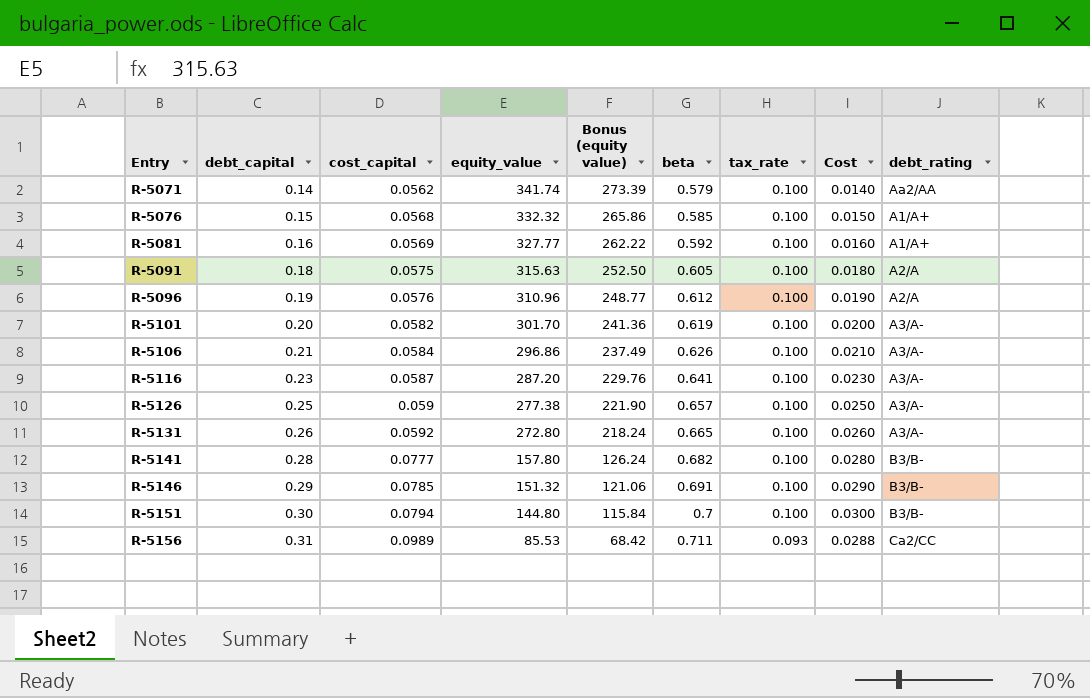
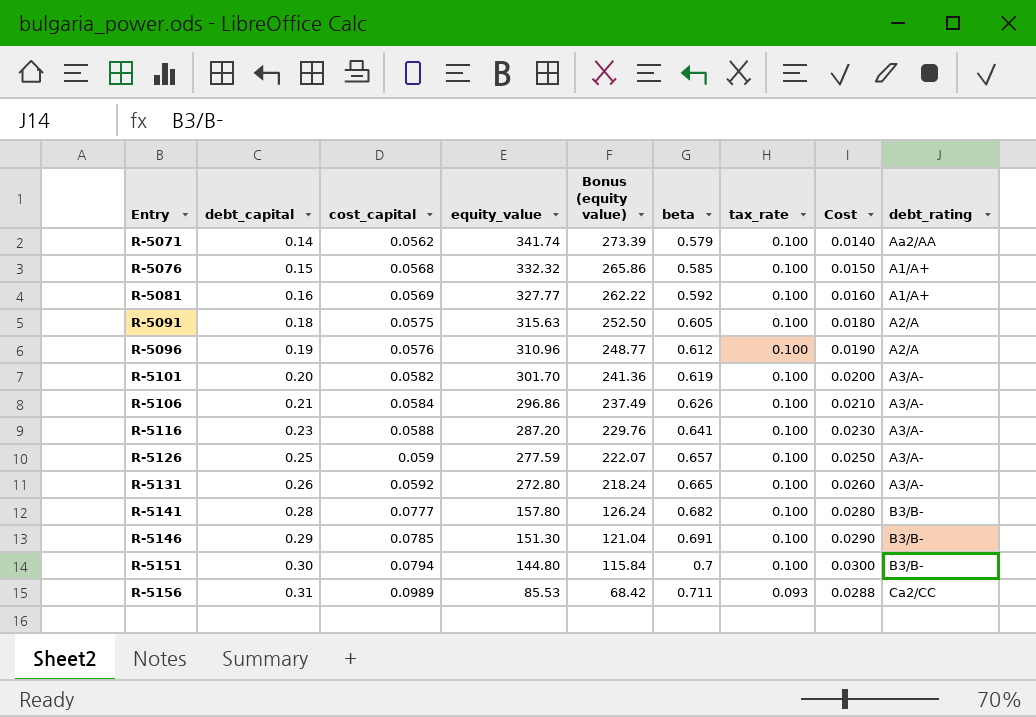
R-5116 | cost_capital: 0.0587 -> 0.0588
R-5126 | equity_value: 277.38 -> 277.59
R-5126 | Bonus (equity value): 221.90 -> 222.07
R-5146 | equity_value: 151.32 -> 151.30
R-5146 | Bonus (equity value): 121.06 -> 121.04

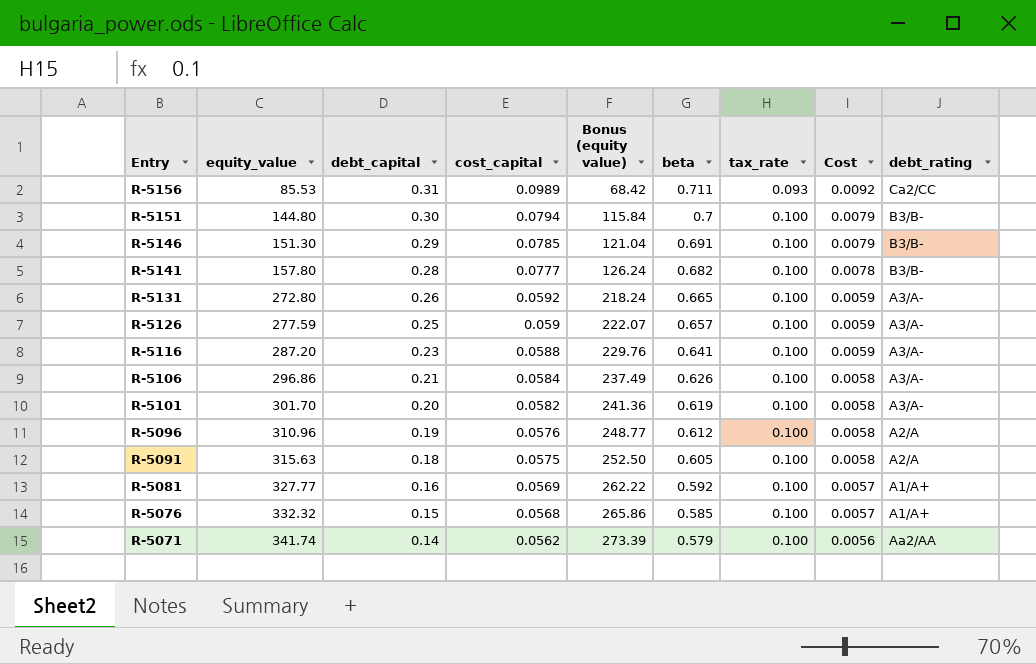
row order: Entry ascending -> Entry descending
column equity_value | position: 4 -> 2
column Cost | formula: [debt_capital] * [tax_rate] -> [cost_capital] * [tax_rate]

